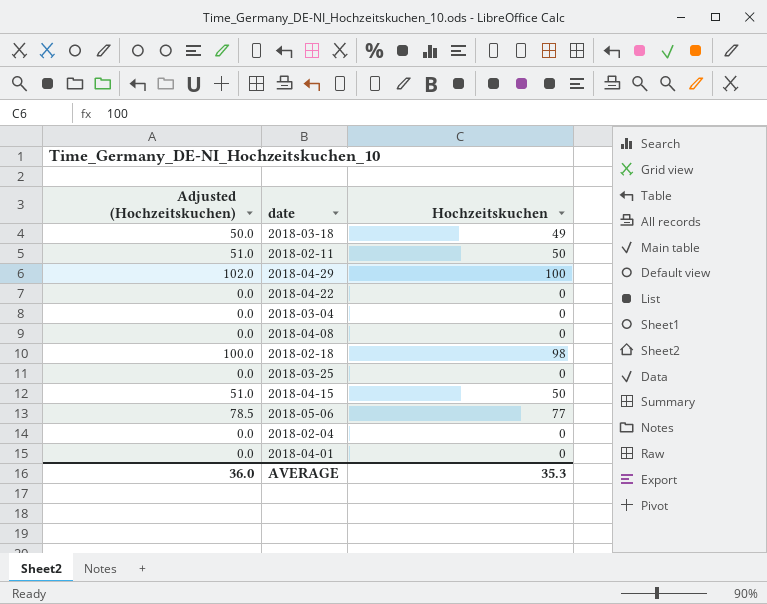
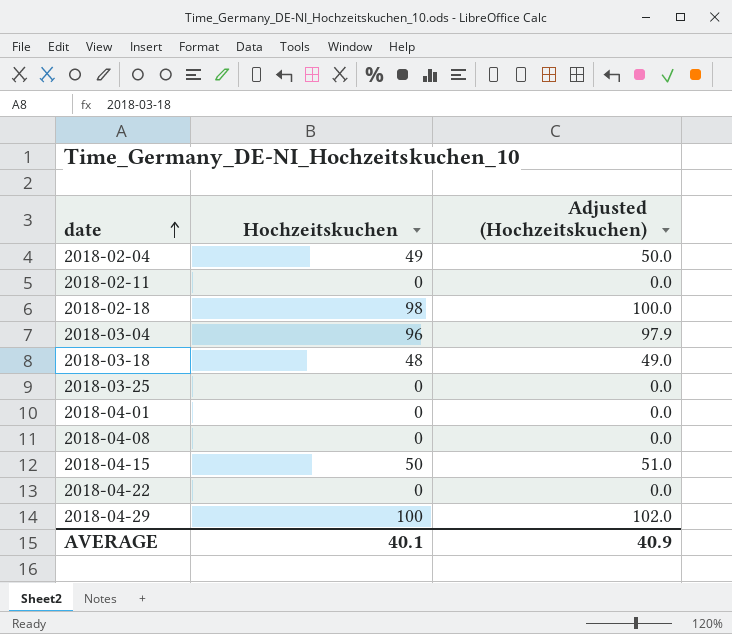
row order: none -> date ascending
column Adjusted (Hochzeitskuchen) | position: 1 -> 3
row 2018-05-06: 78.5 | 77 -> none
2018-02-04 | Hochzeitskuchen: 0 -> 49
2018-02-04 | Adjusted (Hochzeitskuchen): 0.0 -> 50.0
2018-02-11 | Hochzeitskuchen: 50 -> 0
2018-02-11 | Adjusted (Hochzeitskuchen): 51.0 -> 0.0
2018-03-04 | Hochzeitskuchen: 0 -> 96
2018-03-04 | Adjusted (Hochzeitskuchen): 0.0 -> 97.9
2018-03-18 | Hochzeitskuchen: 49 -> 48
2018-03-18 | Adjusted (Hochzeitskuchen): 50.0 -> 49.0
AVERAGE | Hochzeitskuchen: 35.3 -> 40.1
AVERAGE | Adjusted (Hochzeitskuchen): 36.0 -> 40.9

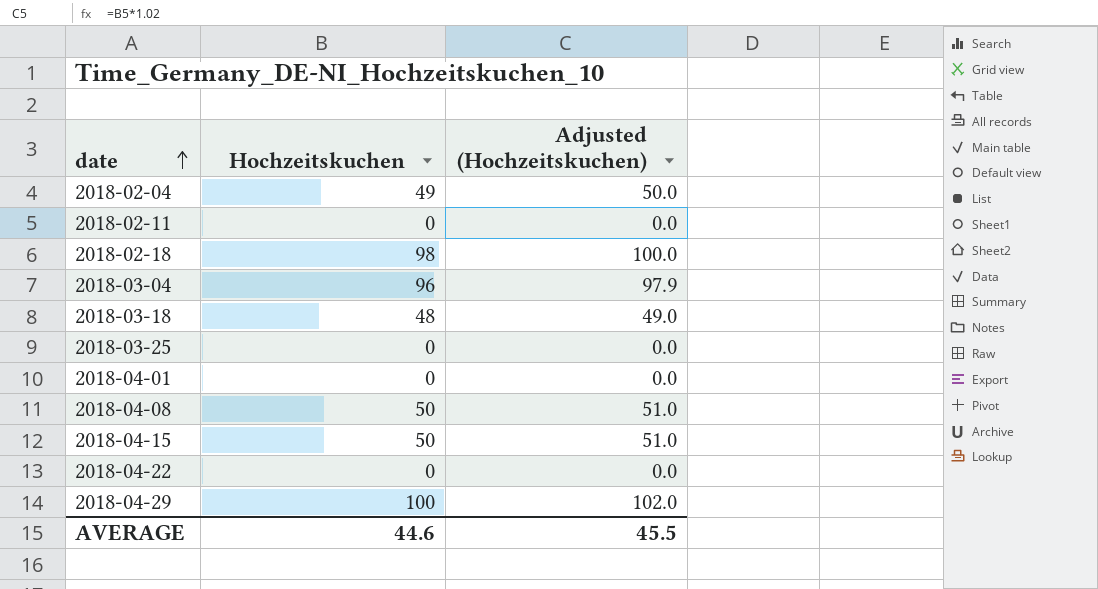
2018-04-08 | Hochzeitskuchen: 0 -> 50
2018-04-08 | Adjusted (Hochzeitskuchen): 0.0 -> 51.0
AVERAGE | Hochzeitskuchen: 40.1 -> 44.6
AVERAGE | Adjusted (Hochzeitskuchen): 40.9 -> 45.5

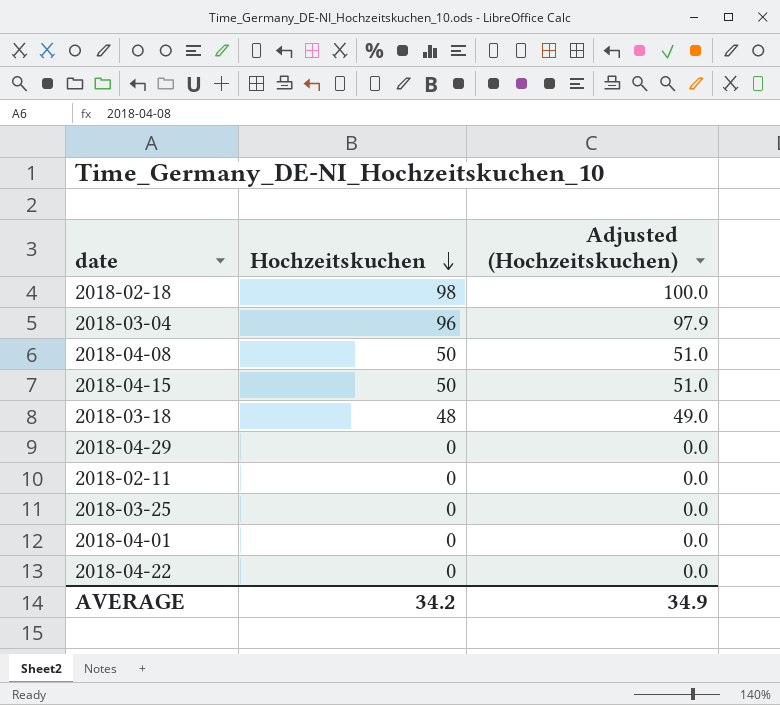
row order: date ascending -> Hochzeitskuchen descending
row 2018-02-04: 49 | 50.0 -> none
2018-04-29 | Hochzeitskuchen: 100 -> 0
2018-04-29 | Adjusted (Hochzeitskuchen): 102.0 -> 0.0
AVERAGE | Hochzeitskuchen: 44.6 -> 34.2
AVERAGE | Adjusted (Hochzeitskuchen): 45.5 -> 34.9

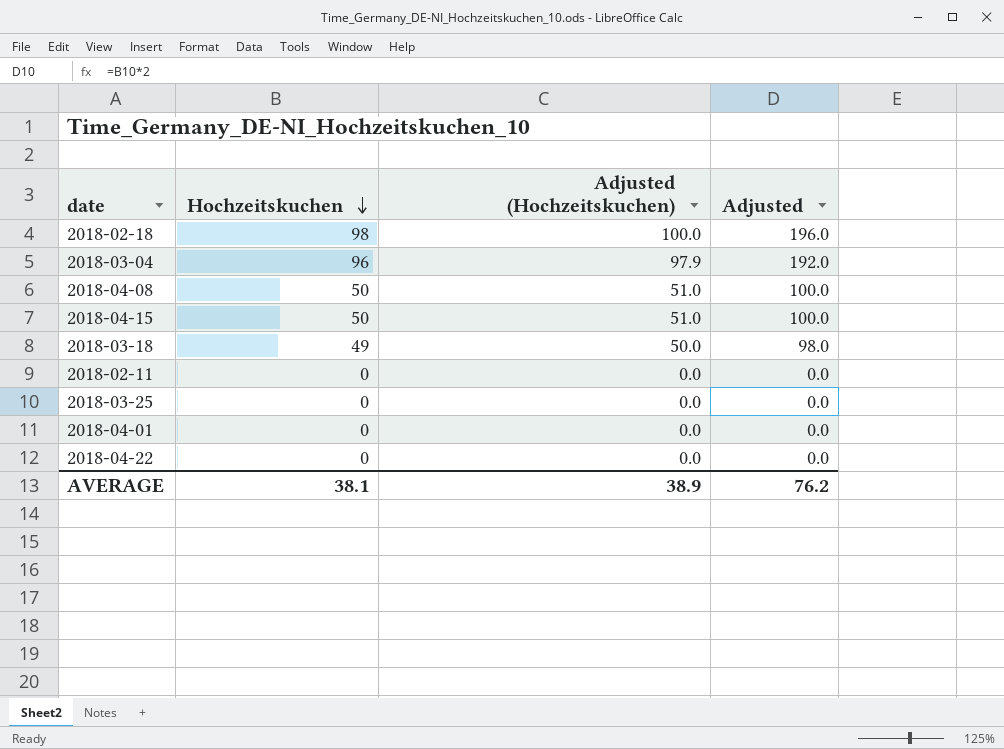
column Adjusted | formula: none -> [Hochzeitskuchen] * 2
row 2018-04-29: 0 | 0.0 -> none
2018-03-18 | Hochzeitskuchen: 48 -> 49
2018-03-18 | Adjusted (Hochzeitskuchen): 49.0 -> 50.0
AVERAGE | Hochzeitskuchen: 34.2 -> 38.1
AVERAGE | Adjusted (Hochzeitskuchen): 34.9 -> 38.9

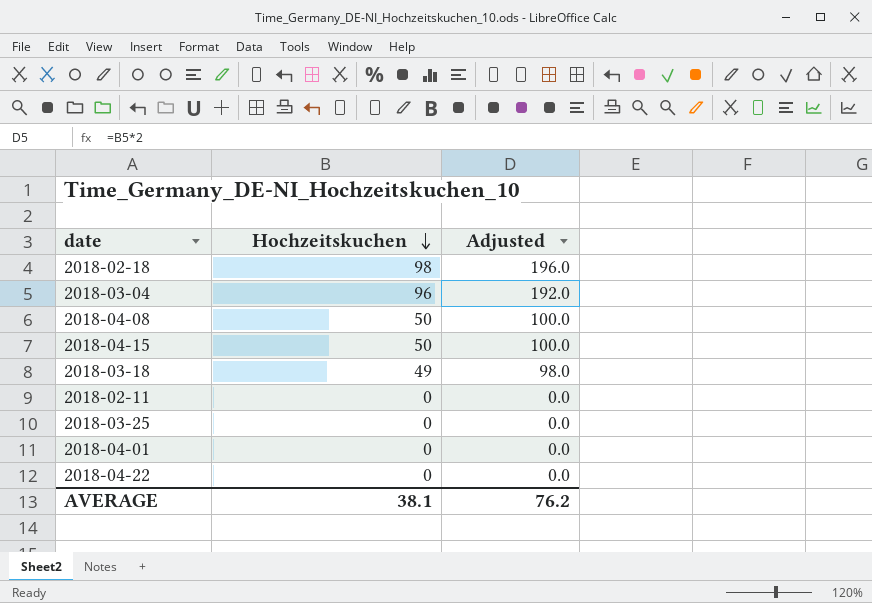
column Adjusted (Hochzeitskuchen) | formula: [Hochzeitskuchen] * 1.02 -> none

